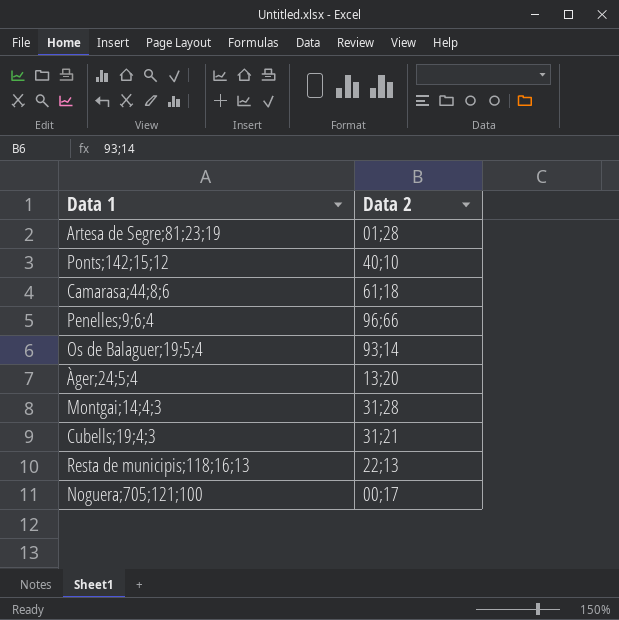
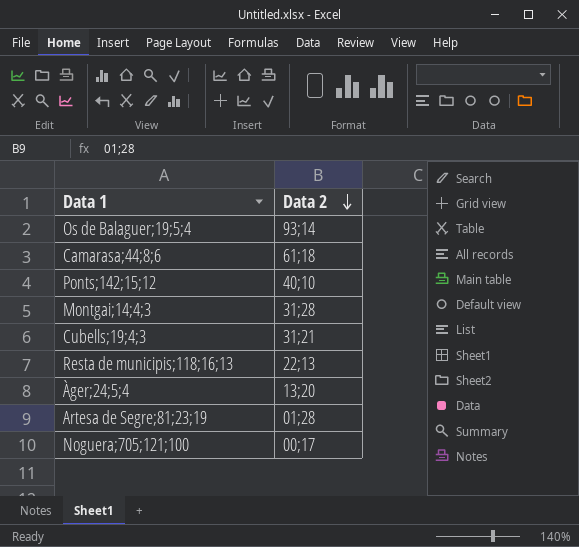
row order: none -> Data 2 descending
row Penelles;9;6;4: 96;66 -> none

